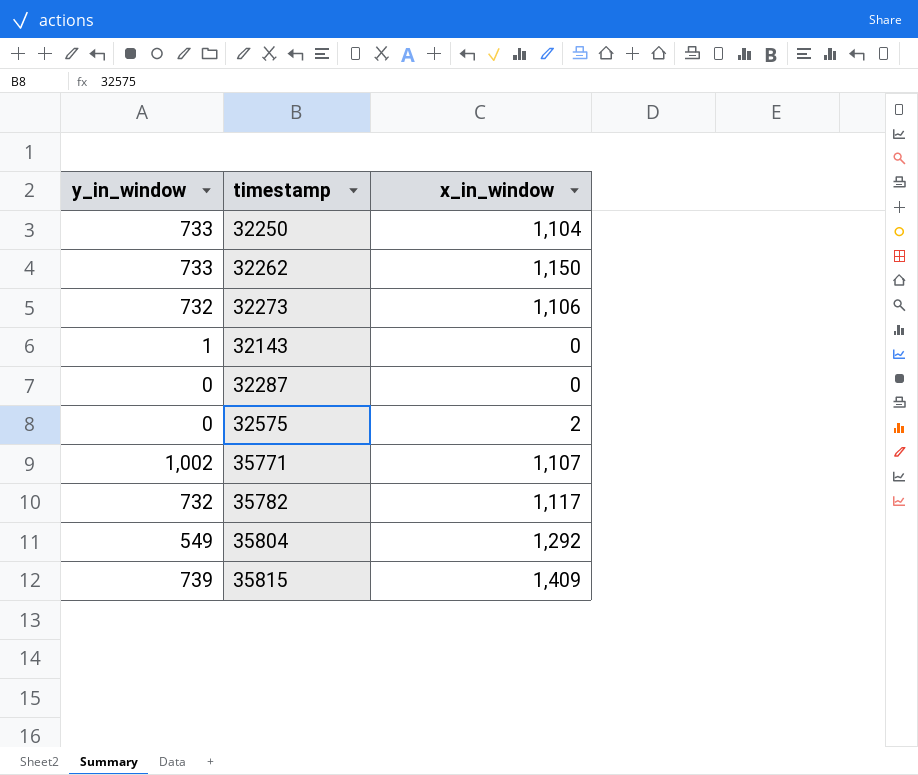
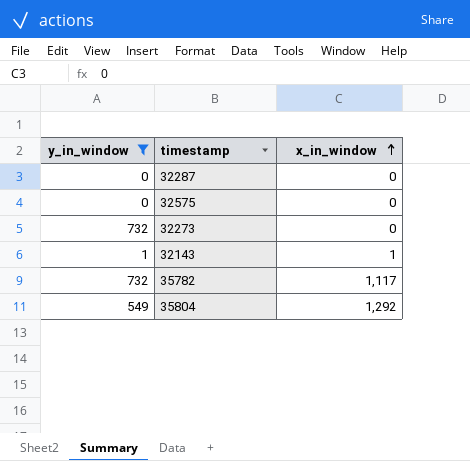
filter: none -> y_in_window <= 732
row order: none -> x_in_window ascending
32575 | x_in_window: 2 -> 0
32273 | x_in_window: 1,106 -> 0
32143 | x_in_window: 0 -> 1

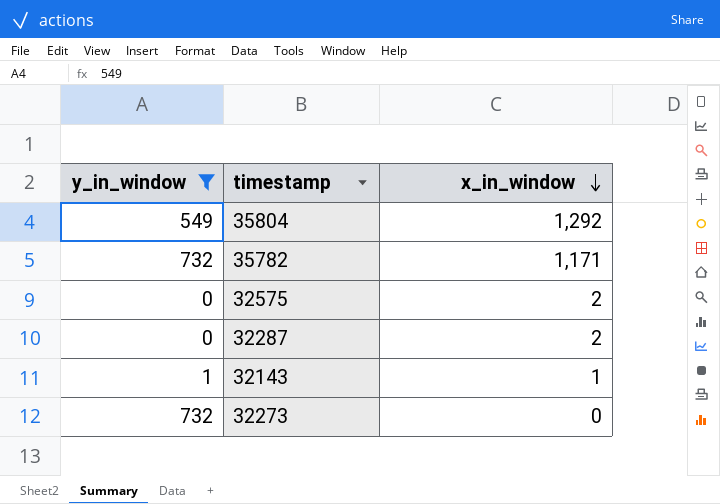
row order: x_in_window ascending -> x_in_window descending
35782 | x_in_window: 1,117 -> 1,171
32575 | x_in_window: 0 -> 2
32287 | x_in_window: 0 -> 2

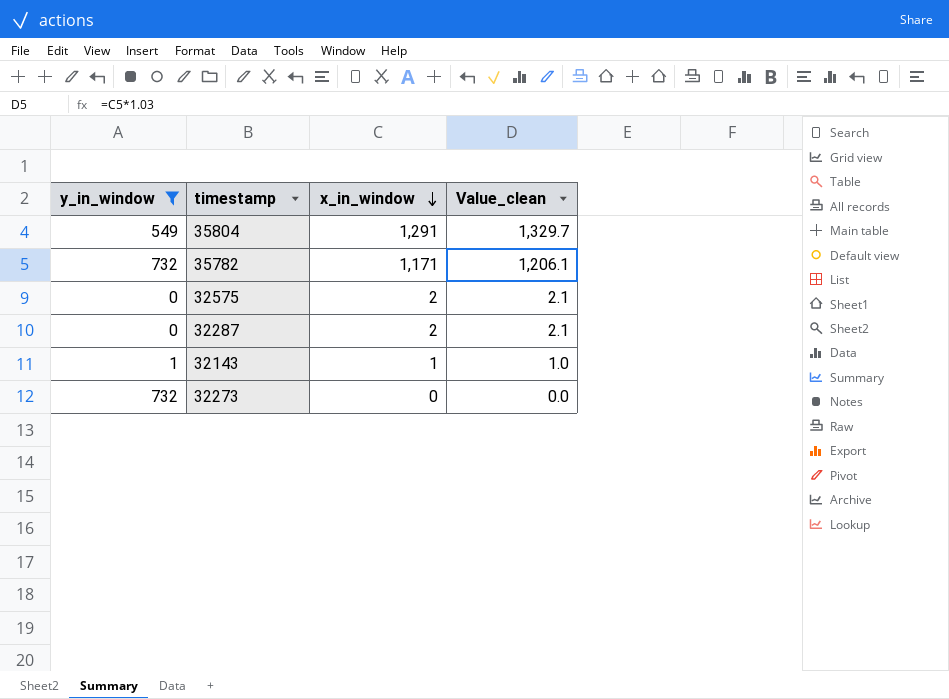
column Value_clean | formula: none -> [x_in_window] * 1.03
35804 | x_in_window: 1,292 -> 1,291

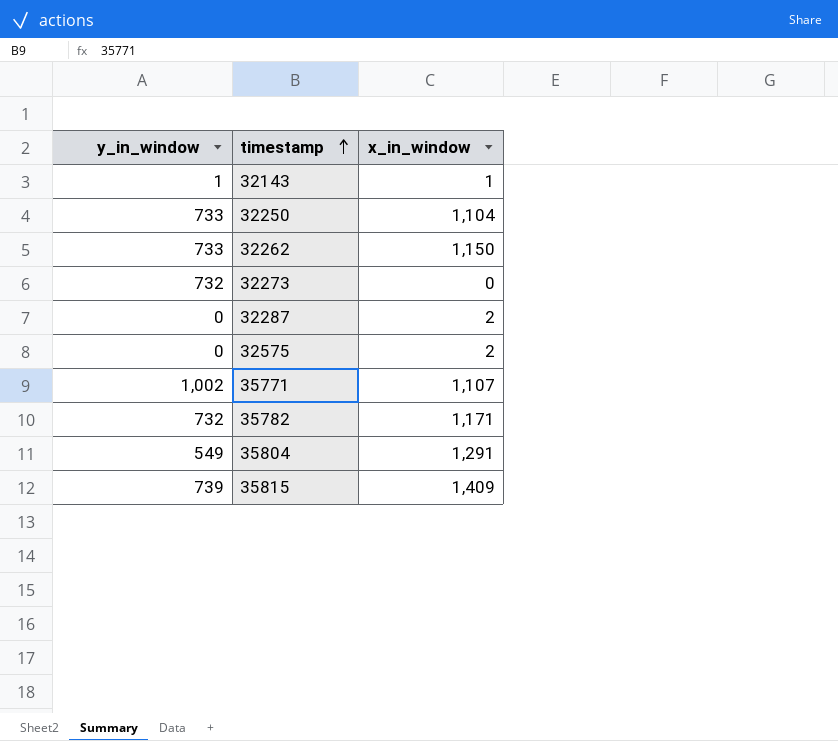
filter: y_in_window <= 732 -> none
row order: x_in_window descending -> timestamp ascending
column Value_clean | formula: [x_in_window] * 1.03 -> none

